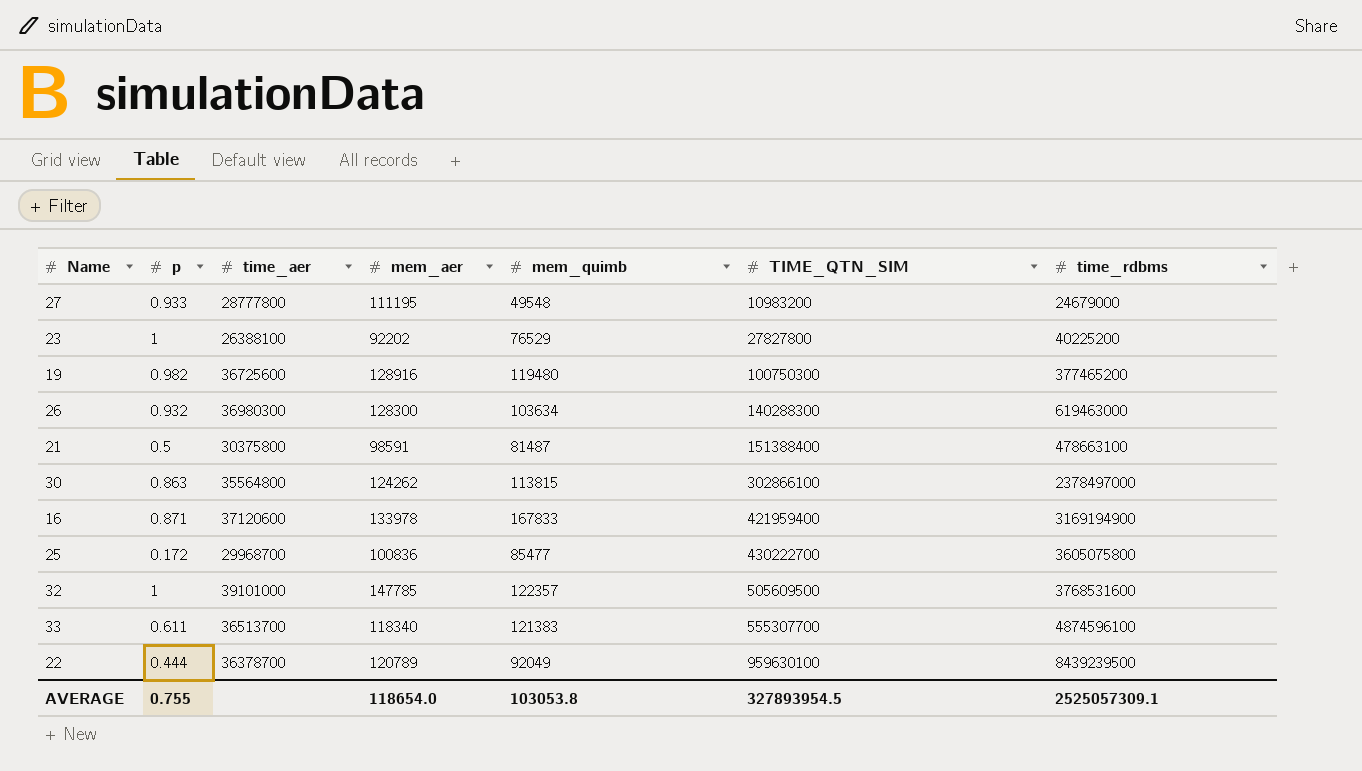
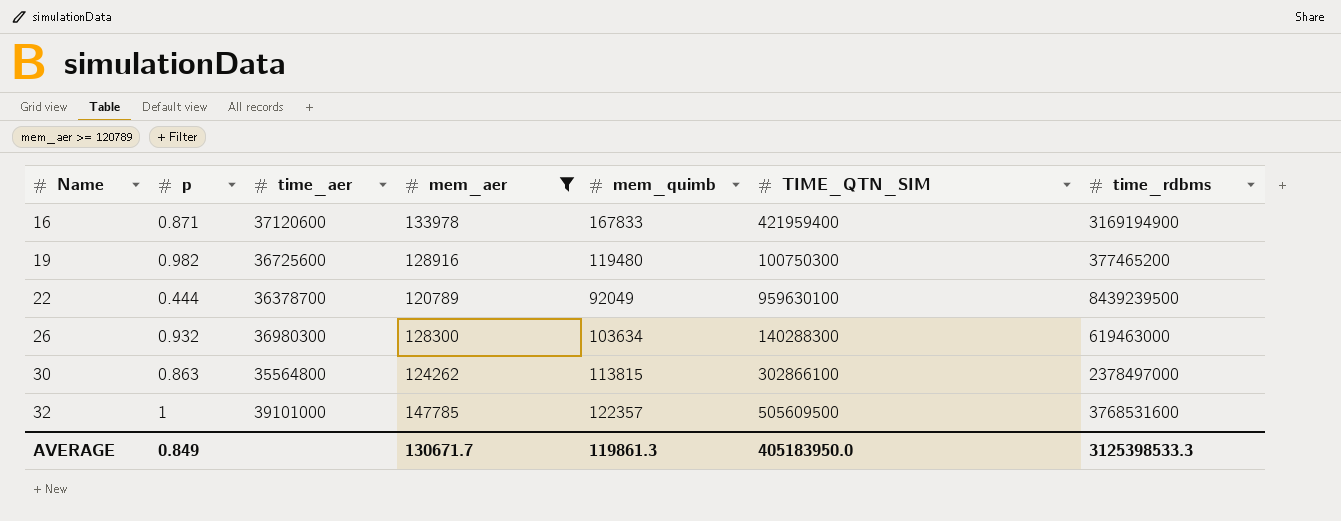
filter: none -> mem_aer >= 120789
row order: TIME_QTN_SIM ascending -> Name ascending
AVERAGE | p: 0.755 -> 0.849
AVERAGE | mem_aer: 118654.0 -> 130671.7
AVERAGE | mem_quimb: 103053.8 -> 119861.3
AVERAGE | TIME_QTN_SIM: 327893954.5 -> 405183950.0
AVERAGE | time_rdbms: 2525057309.1 -> 3125398533.3

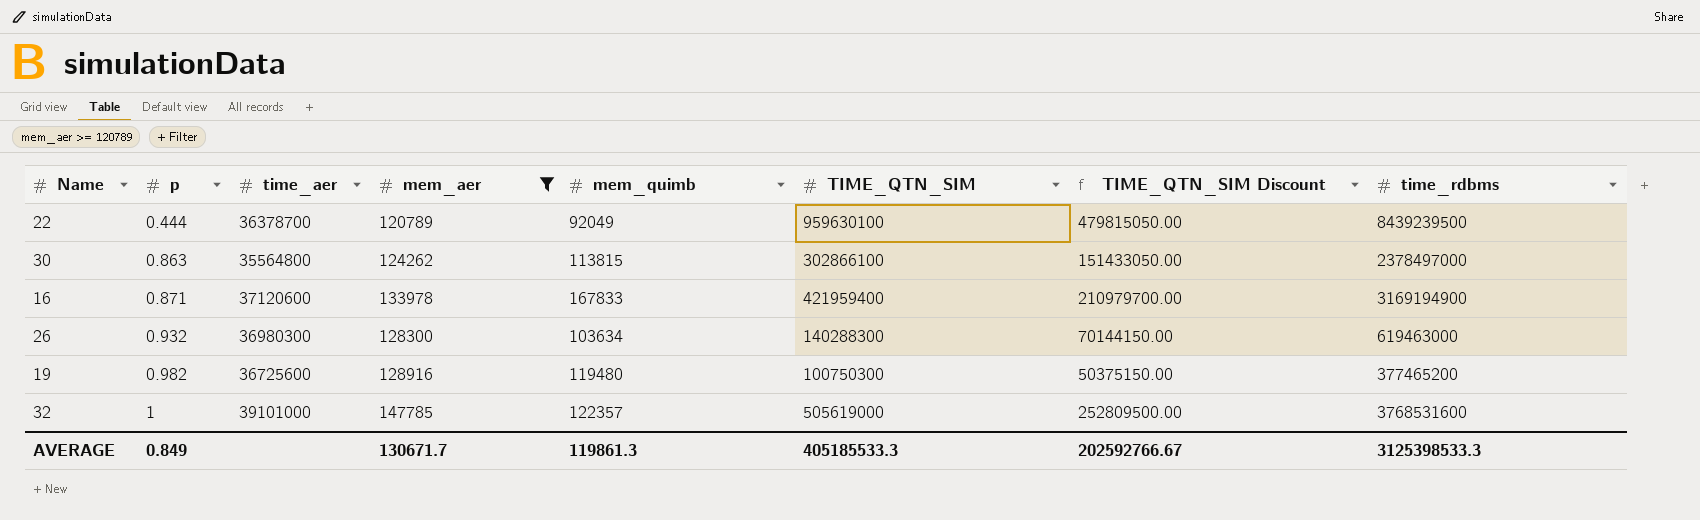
row order: Name ascending -> p ascending
column TIME_QTN_SIM Discount | formula: none -> [TIME_QTN_SIM] * 0.5
32 | TIME_QTN_SIM: 505609500 -> 505619000
AVERAGE | TIME_QTN_SIM: 405183950.0 -> 405185533.3

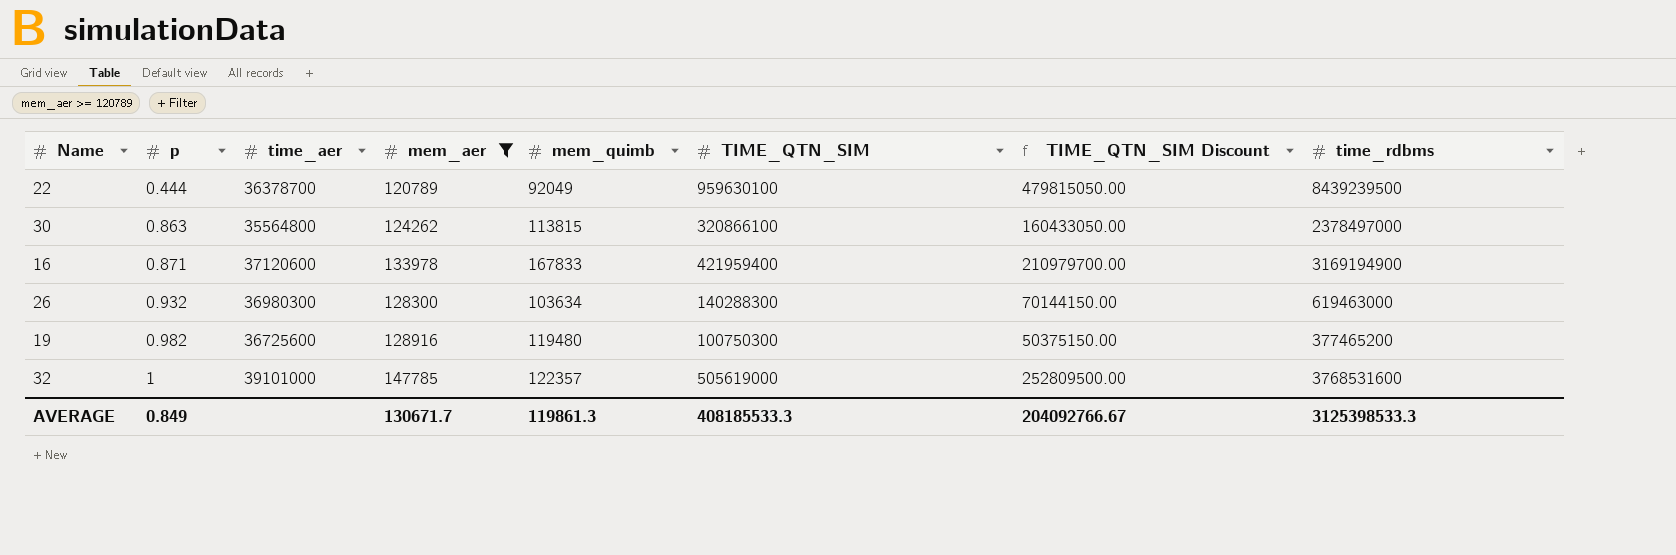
30 | TIME_QTN_SIM: 302866100 -> 320866100
30 | TIME_QTN_SIM Discount: 151433050.00 -> 160433050.00
AVERAGE | TIME_QTN_SIM: 405185533.3 -> 408185533.3
AVERAGE | TIME_QTN_SIM Discount: 202592766.67 -> 204092766.67

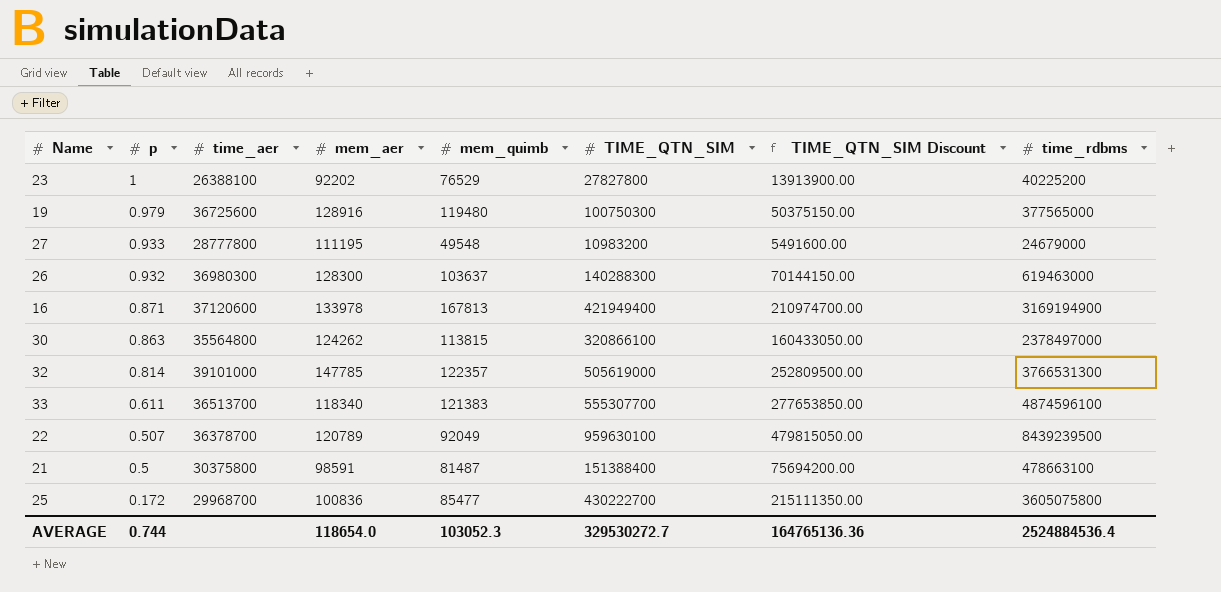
filter: mem_aer >= 120789 -> none
row order: p ascending -> p descending
19 | p: 0.982 -> 0.979
19 | time_rdbms: 377465200 -> 377565000
26 | mem_quimb: 103634 -> 103637
16 | mem_quimb: 167833 -> 167813
16 | TIME_QTN_SIM: 421959400 -> 421949400
16 | TIME_QTN_SIM Discount: 210979700.00 -> 210974700.00
32 | p: 1 -> 0.814
32 | time_rdbms: 3768531600 -> 3766531300
22 | p: 0.444 -> 0.507
AVERAGE | p: 0.849 -> 0.744
AVERAGE | mem_aer: 130671.7 -> 118654.0
AVERAGE | mem_quimb: 119861.3 -> 103052.3
AVERAGE | TIME_QTN_SIM: 408185533.3 -> 329530272.7
AVERAGE | TIME_QTN_SIM Discount: 204092766.67 -> 164765136.36
AVERAGE | time_rdbms: 3125398533.3 -> 2524884536.4

